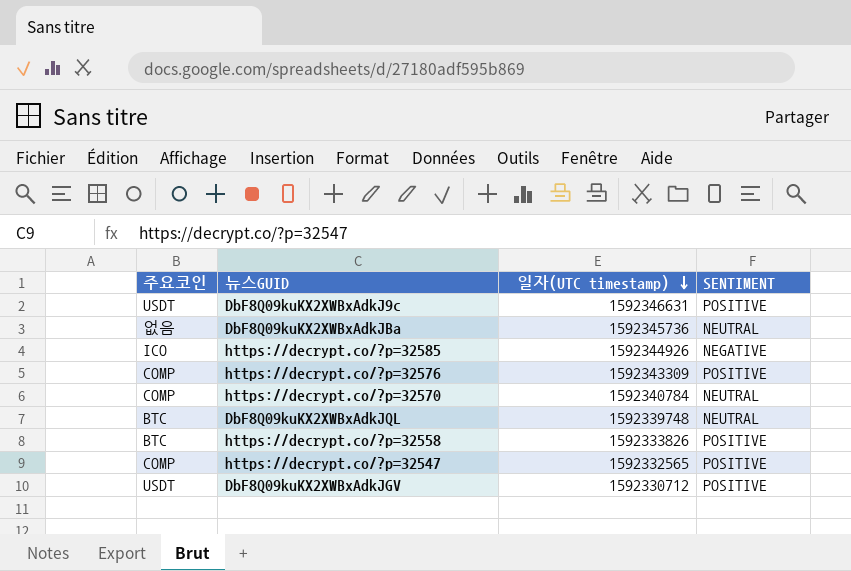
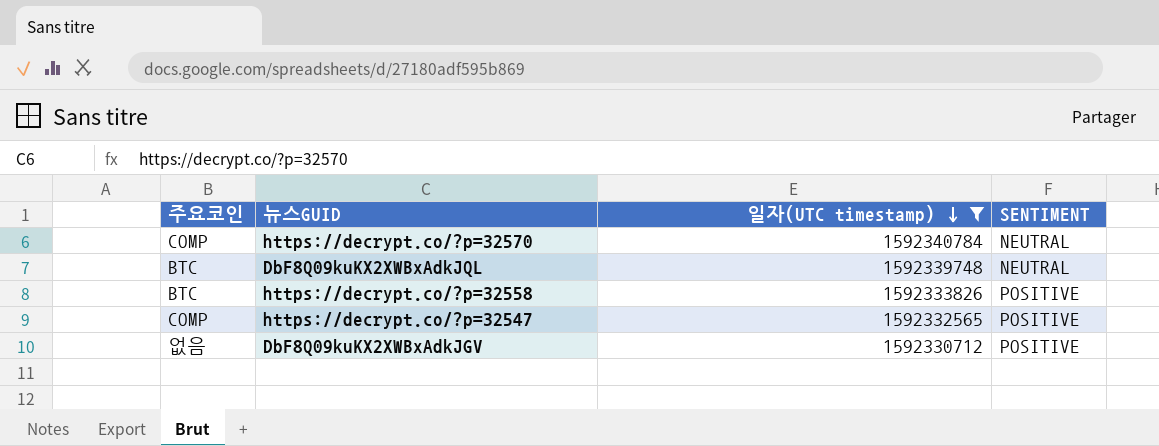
filter: none -> 일자(UTC timestamp) <= 1592340784
DbF8Q09kuKX2XWBxAdkJGV | 주요코인: USDT -> 없음

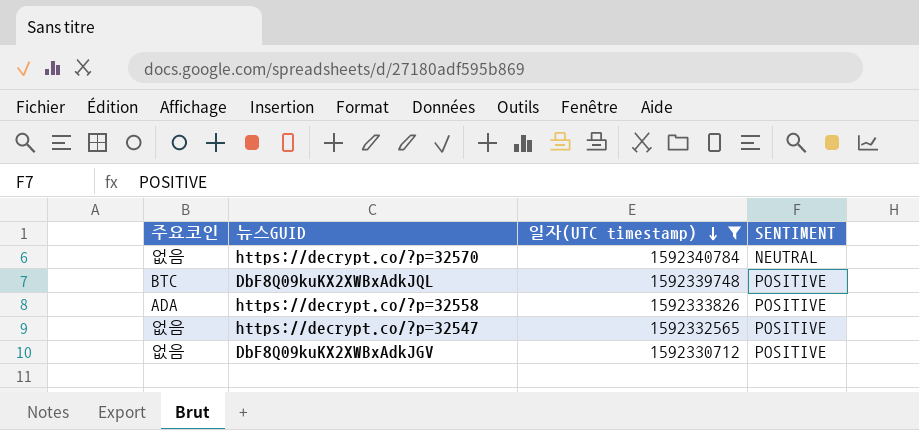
https://decrypt.co/?p=32570 | 주요코인: COMP -> 없음
DbF8Q09kuKX2XWBxAdkJQL | SENTIMENT: NEUTRAL -> POSITIVE
https://decrypt.co/?p=32558 | 주요코인: BTC -> ADA
https://decrypt.co/?p=32547 | 주요코인: COMP -> 없음

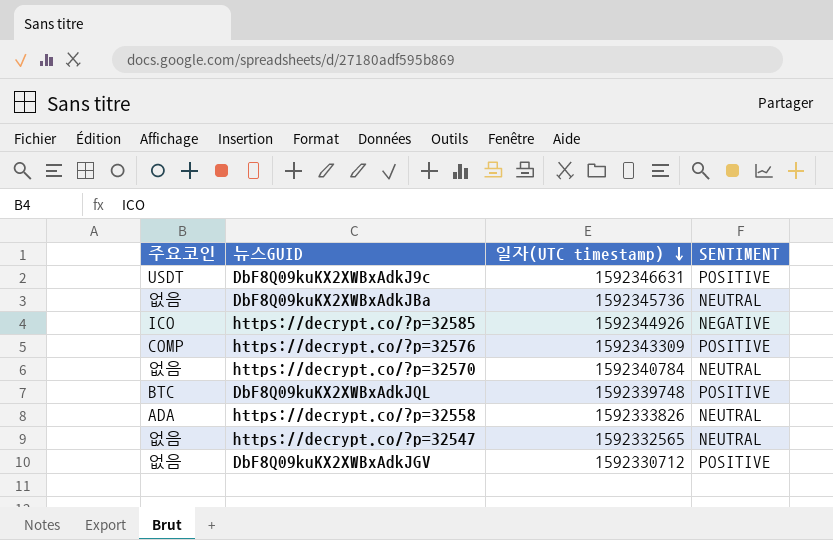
filter: 일자(UTC timestamp) <= 1592340784 -> none
https://decrypt.co/?p=32558 | SENTIMENT: POSITIVE -> NEUTRAL
https://decrypt.co/?p=32547 | SENTIMENT: POSITIVE -> NEUTRAL

